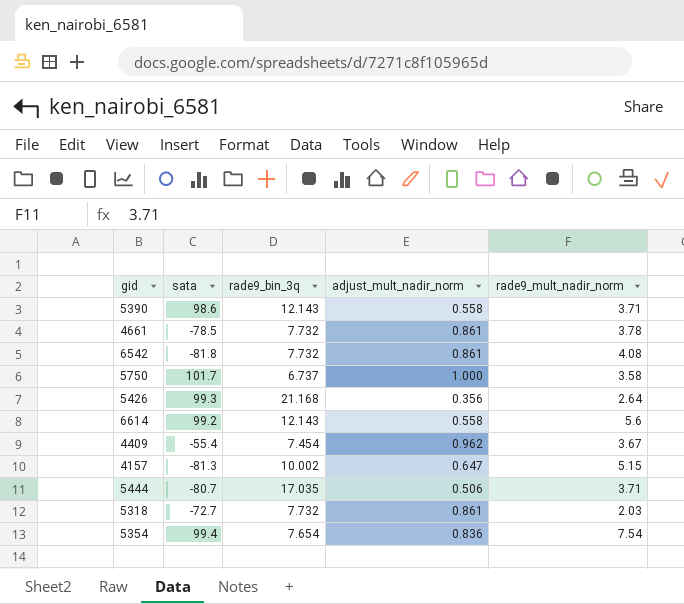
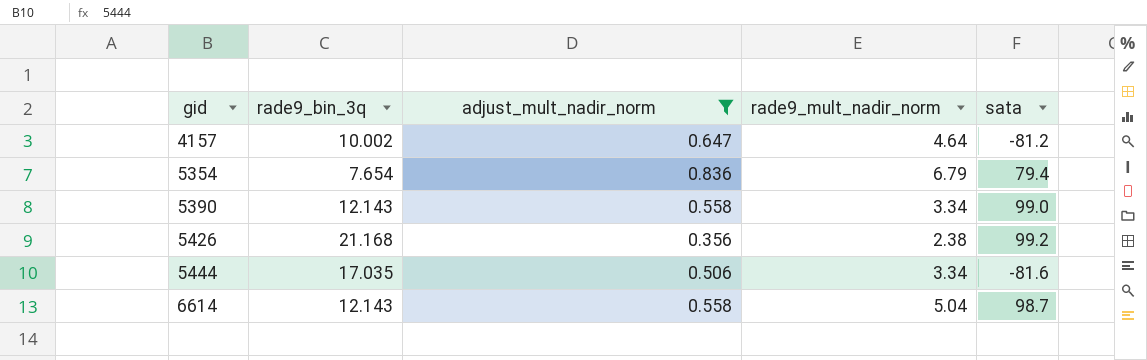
filter: none -> adjust_mult_nadir_norm <= 0.836
row order: none -> gid ascending
column sata | position: 2 -> 5
4157 | rade9_mult_nadir_norm: 5.15 -> 4.64
4157 | sata: -81.3 -> -81.2
5354 | rade9_mult_nadir_norm: 7.54 -> 6.79
5354 | sata: 99.4 -> 79.4
5390 | rade9_mult_nadir_norm: 3.71 -> 3.34
5390 | sata: 98.6 -> 99.0
5426 | rade9_mult_nadir_norm: 2.64 -> 2.38
5426 | sata: 99.3 -> 99.2
5444 | rade9_mult_nadir_norm: 3.71 -> 3.34
5444 | sata: -80.7 -> -81.6
6614 | rade9_mult_nadir_norm: 5.6 -> 5.04
6614 | sata: 99.2 -> 98.7

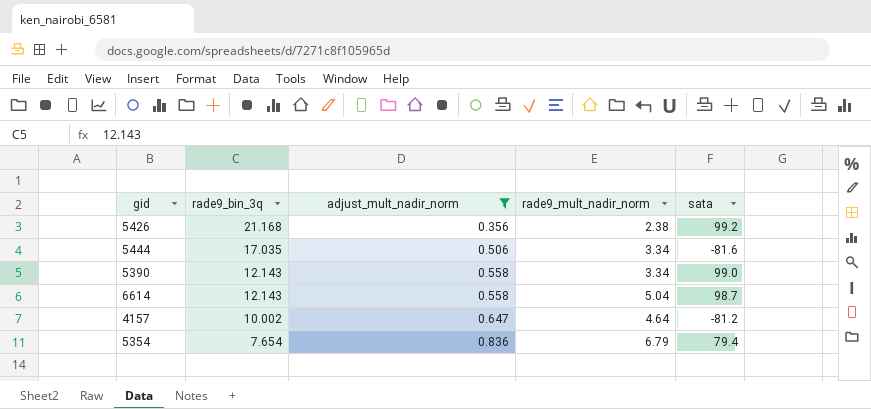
row order: gid ascending -> rade9_bin_3q descending

